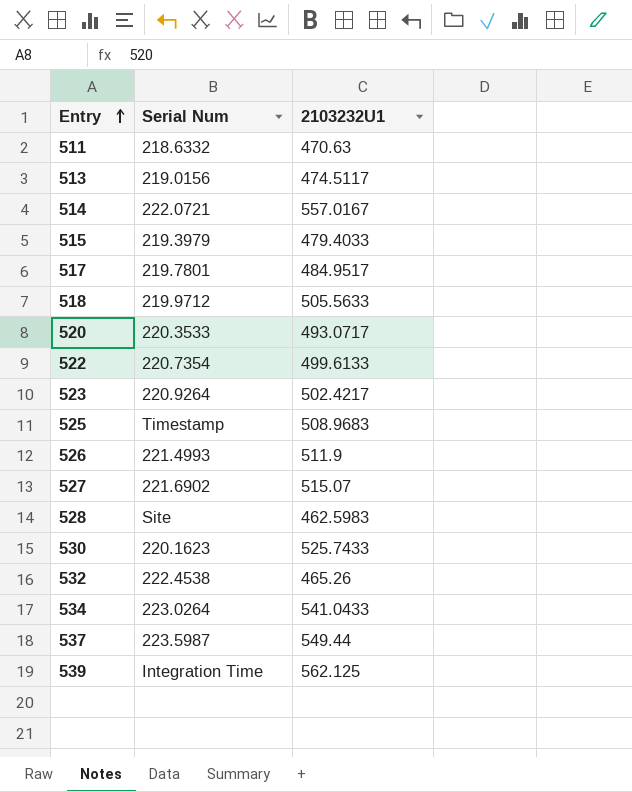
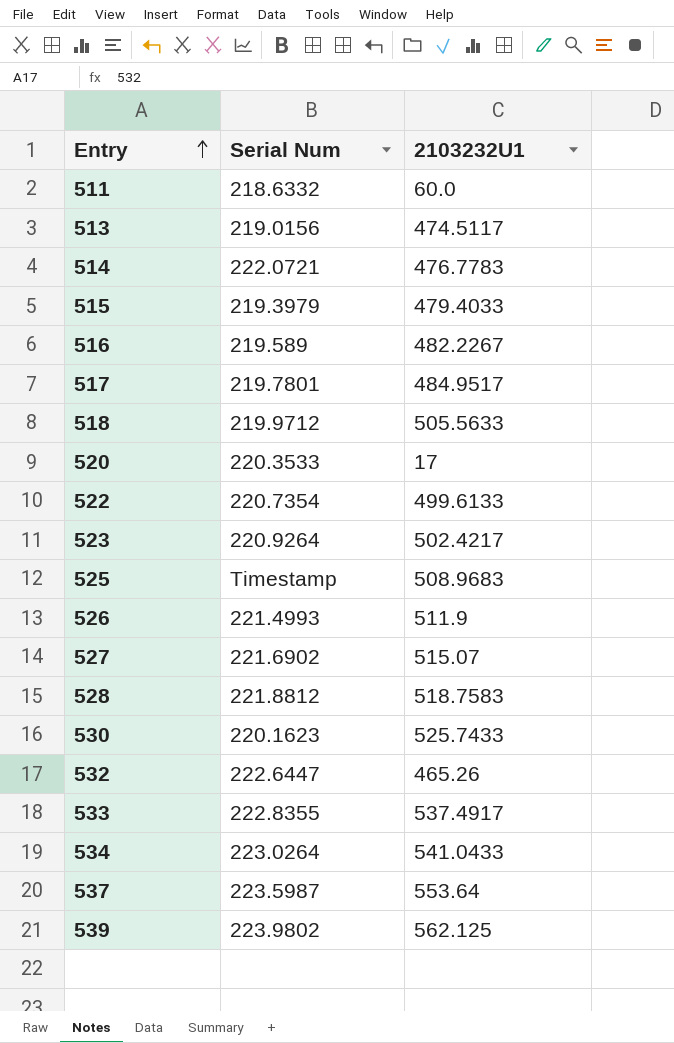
511 | 2103232U1: 470.63 -> 60.0
514 | 2103232U1: 557.0167 -> 476.7783
row 516: none -> 219.589 | 482.2267
520 | 2103232U1: 493.0717 -> 17
528 | Serial Num: Site -> 221.8812
528 | 2103232U1: 462.5983 -> 518.7583
532 | Serial Num: 222.4538 -> 222.6447
row 533: none -> 222.8355 | 537.4917
537 | 2103232U1: 549.44 -> 553.64
539 | Serial Num: Integration Time -> 223.9802

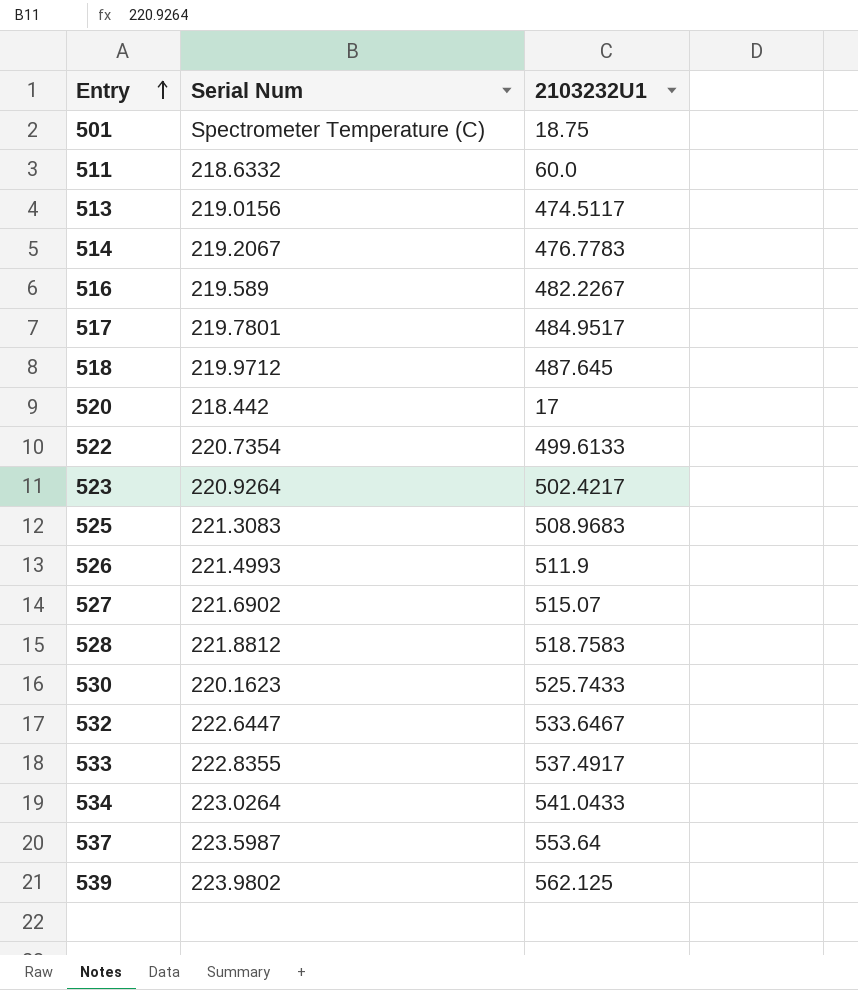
row 515: 219.3979 | 479.4033 -> none
row 501: none -> Spectrometer Temperature (C) | 18.75
514 | Serial Num: 222.0721 -> 219.2067
518 | 2103232U1: 505.5633 -> 487.645
520 | Serial Num: 220.3533 -> 218.442
525 | Serial Num: Timestamp -> 221.3083
532 | 2103232U1: 465.26 -> 533.6467

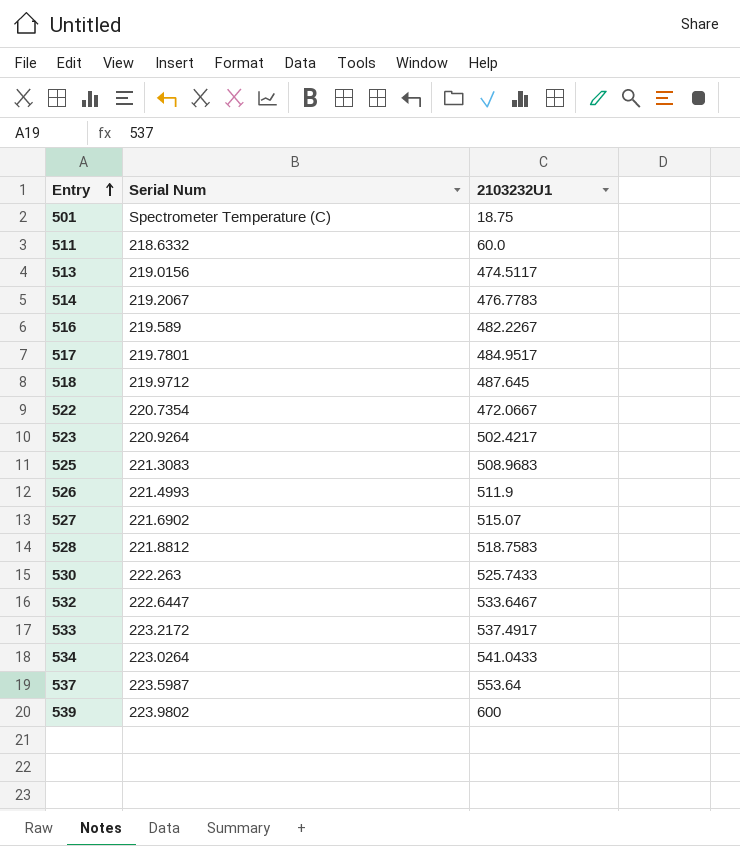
row 520: 218.442 | 17 -> none
522 | 2103232U1: 499.6133 -> 472.0667
530 | Serial Num: 220.1623 -> 222.263
533 | Serial Num: 222.8355 -> 223.2172
539 | 2103232U1: 562.125 -> 600

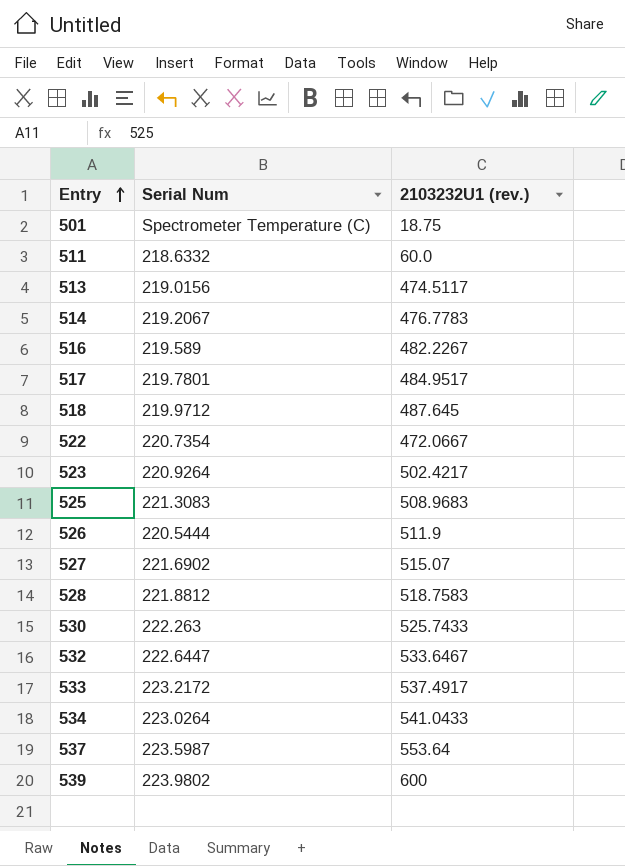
column name: 2103232U1 -> 2103232U1 (rev.)
526 | Serial Num: 221.4993 -> 220.5444

